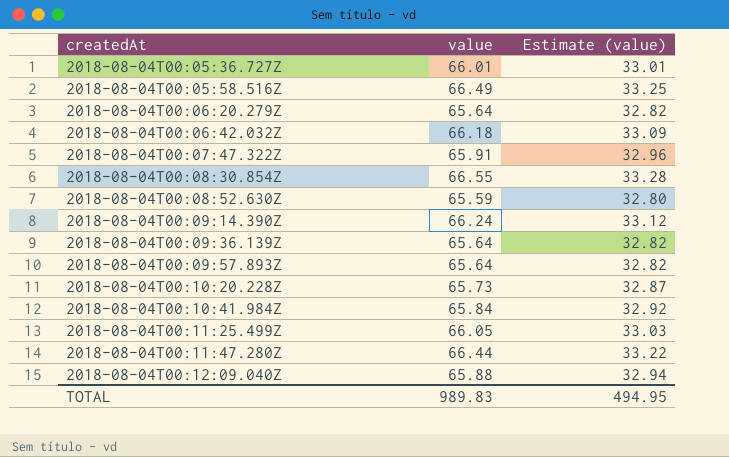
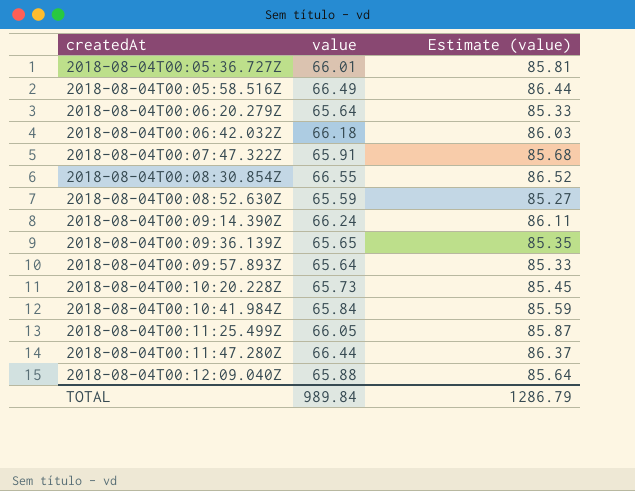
column Estimate (value) | formula: [value] * 0.5 -> [value] * 1.3
2018-08-04T00:09:36.139Z | value: 65.64 -> 65.65
TOTAL | value: 989.83 -> 989.84
TOTAL | Estimate (value): 494.95 -> 1286.79

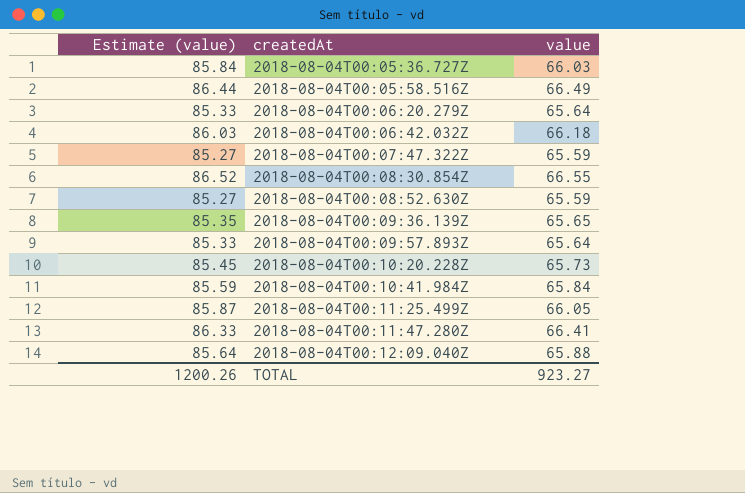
column Estimate (value) | position: 3 -> 1
row 2018-08-04T00:09:14.390Z: 66.24 | 86.11 -> none
2018-08-04T00:05:36.727Z | Estimate (value): 85.81 -> 85.84
2018-08-04T00:05:36.727Z | value: 66.01 -> 66.03
2018-08-04T00:07:47.322Z | Estimate (value): 85.68 -> 85.27
2018-08-04T00:07:47.322Z | value: 65.91 -> 65.59
2018-08-04T00:11:47.280Z | Estimate (value): 86.37 -> 86.33
2018-08-04T00:11:47.280Z | value: 66.44 -> 66.41
TOTAL | Estimate (value): 1286.79 -> 1200.26
TOTAL | value: 989.84 -> 923.27

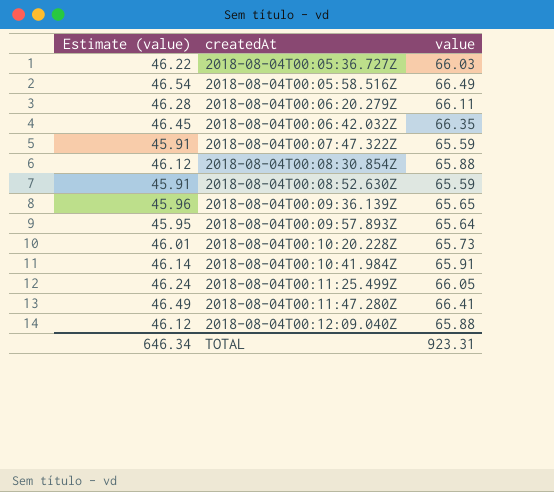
column Estimate (value) | formula: [value] * 1.3 -> [value] * 0.7
2018-08-04T00:06:20.279Z | value: 65.64 -> 66.11
2018-08-04T00:06:42.032Z | value: 66.18 -> 66.35
2018-08-04T00:08:30.854Z | value: 66.55 -> 65.88
2018-08-04T00:10:41.984Z | value: 65.84 -> 65.91
TOTAL | Estimate (value): 1200.26 -> 646.34
TOTAL | value: 923.27 -> 923.31

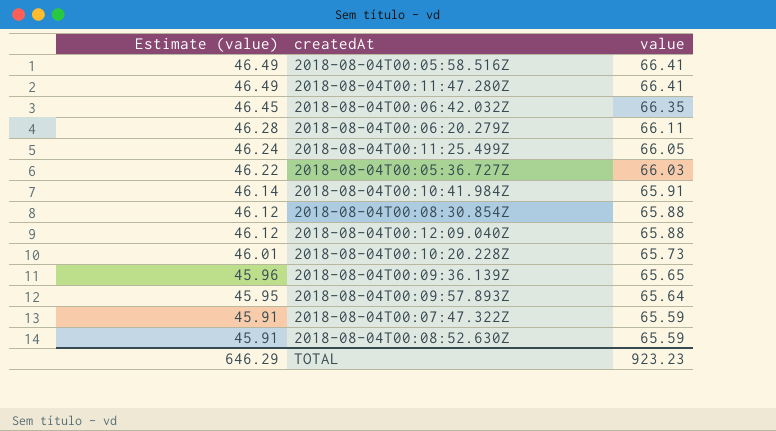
row order: createdAt ascending -> Estimate (value) descending
2018-08-04T00:05:58.516Z | Estimate (value): 46.54 -> 46.49
2018-08-04T00:05:58.516Z | value: 66.49 -> 66.41
TOTAL | Estimate (value): 646.34 -> 646.29
TOTAL | value: 923.31 -> 923.23

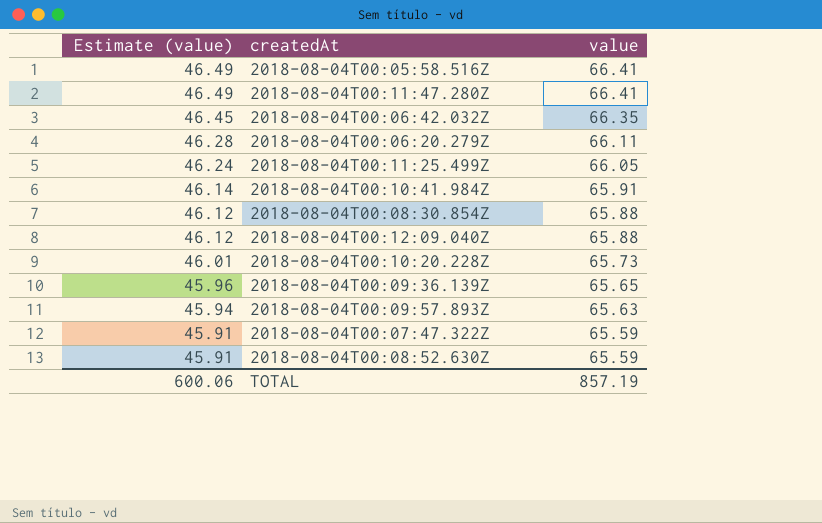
row 2018-08-04T00:05:36.727Z: 46.22 | 66.03 -> none
2018-08-04T00:09:57.893Z | Estimate (value): 45.95 -> 45.94
2018-08-04T00:09:57.893Z | value: 65.64 -> 65.63
TOTAL | Estimate (value): 646.29 -> 600.06
TOTAL | value: 923.23 -> 857.19

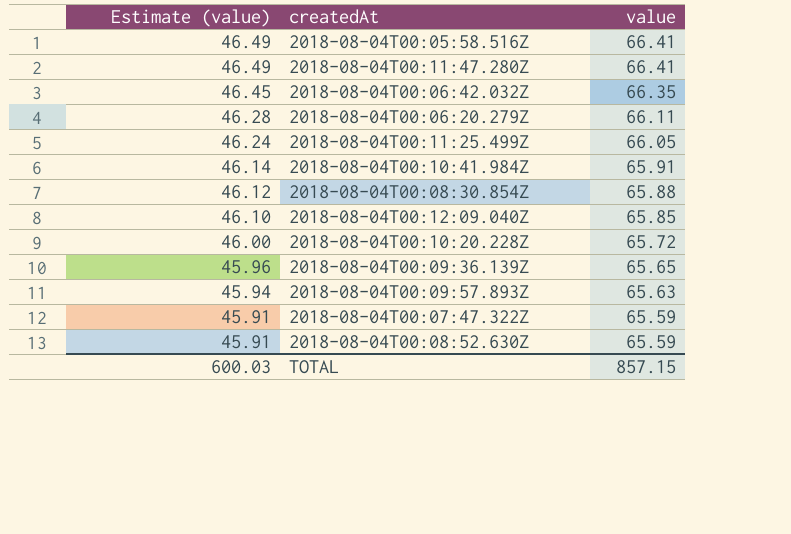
2018-08-04T00:12:09.040Z | Estimate (value): 46.12 -> 46.10
2018-08-04T00:12:09.040Z | value: 65.88 -> 65.85
2018-08-04T00:10:20.228Z | Estimate (value): 46.01 -> 46.00
2018-08-04T00:10:20.228Z | value: 65.73 -> 65.72
TOTAL | Estimate (value): 600.06 -> 600.03
TOTAL | value: 857.19 -> 857.15

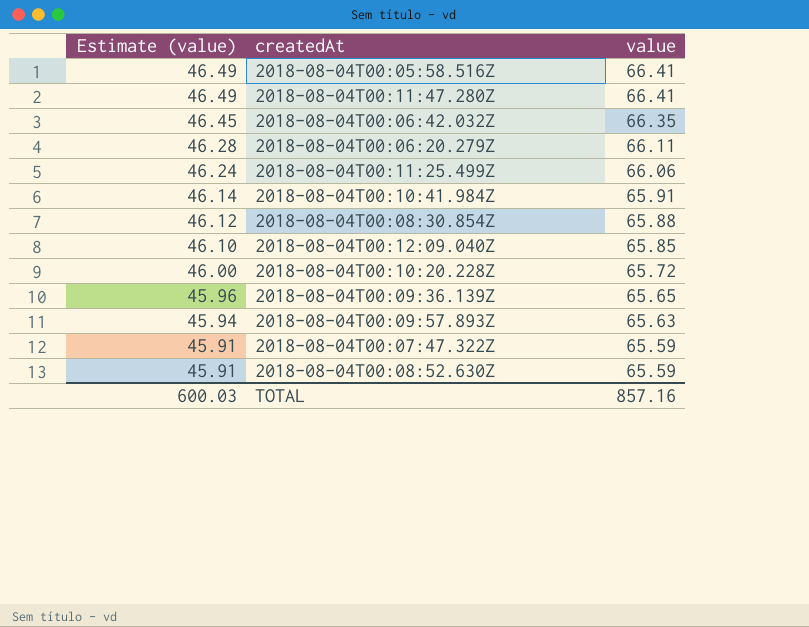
2018-08-04T00:11:25.499Z | value: 66.05 -> 66.06
TOTAL | value: 857.15 -> 857.16

